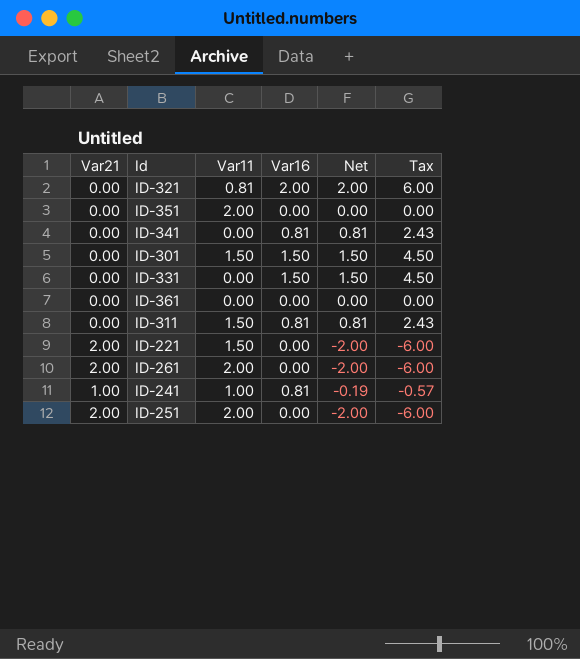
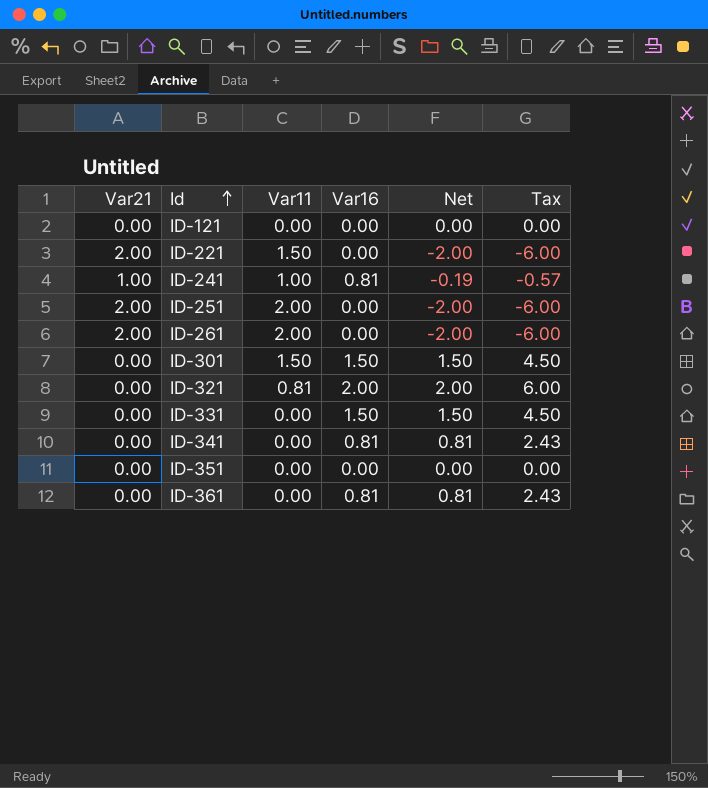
row order: none -> Id ascending
row ID-311: 0.00 | 1.50 | 0.81 | 0.81 | 2.43 -> none
row ID-121: none -> 0.00 | 0.00 | 0.00 | 0.00 | 0.00
ID-351 | Var11: 2.00 -> 0.00
ID-361 | Var16: 0.00 -> 0.81
ID-361 | Net: 0.00 -> 0.81
ID-361 | Tax: 0.00 -> 2.43

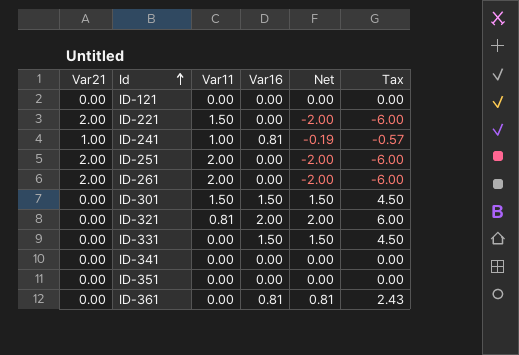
ID-341 | Var16: 0.81 -> 0.00
ID-341 | Net: 0.81 -> 0.00
ID-341 | Tax: 2.43 -> 0.00

